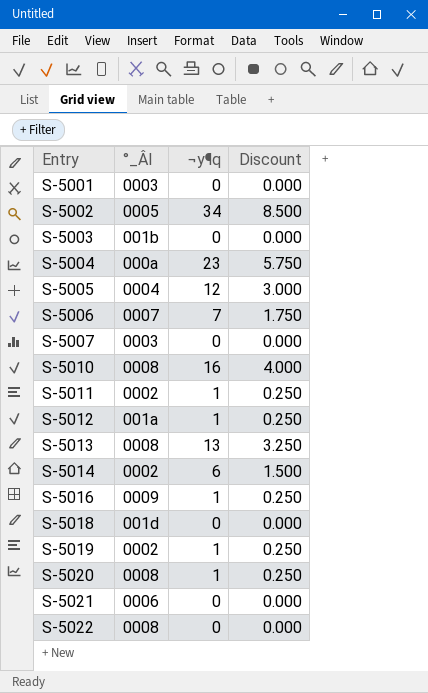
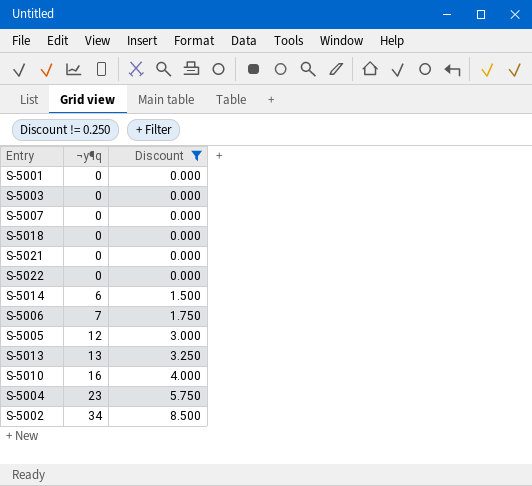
filter: none -> Discount != 0.250
row order: Entry ascending -> ¬y¶q ascending
column °_ÂI | position: 2 -> none

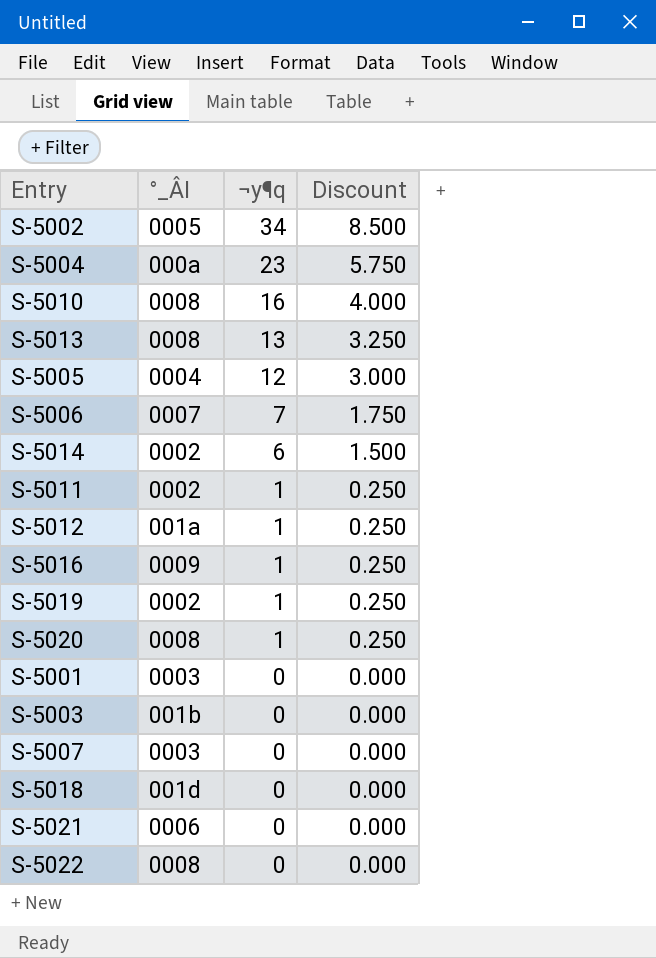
filter: Discount != 0.250 -> none
row order: ¬y¶q ascending -> ¬y¶q descending
column °_ÂI | position: none -> 2

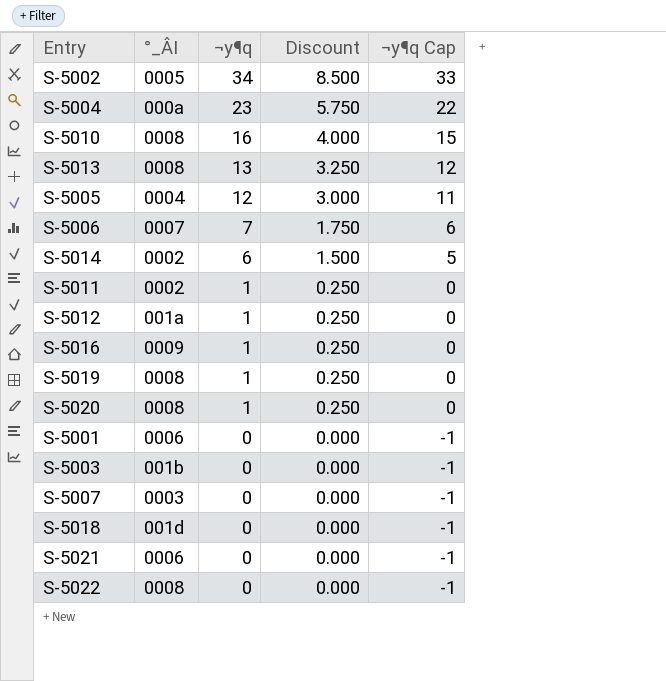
column ¬y¶q Cap | formula: none -> [¬y¶q] - 1
S-5019 | °_ÂI: 0002 -> 0008
S-5001 | °_ÂI: 0003 -> 0006

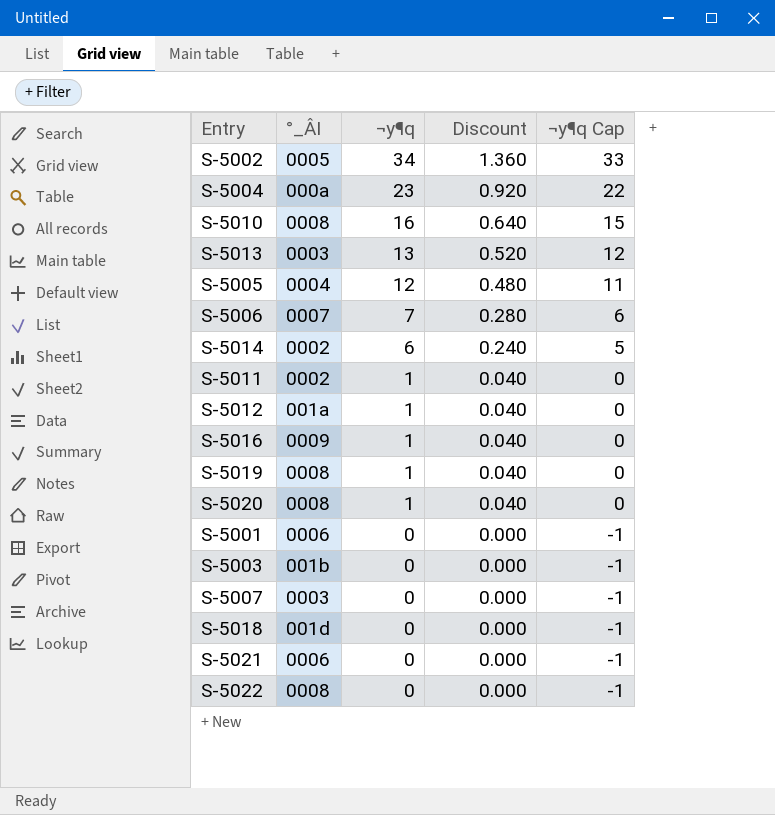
column Discount | formula: [¬y¶q] * 0.25 -> [¬y¶q] * 0.04
S-5013 | °_ÂI: 0008 -> 0003

